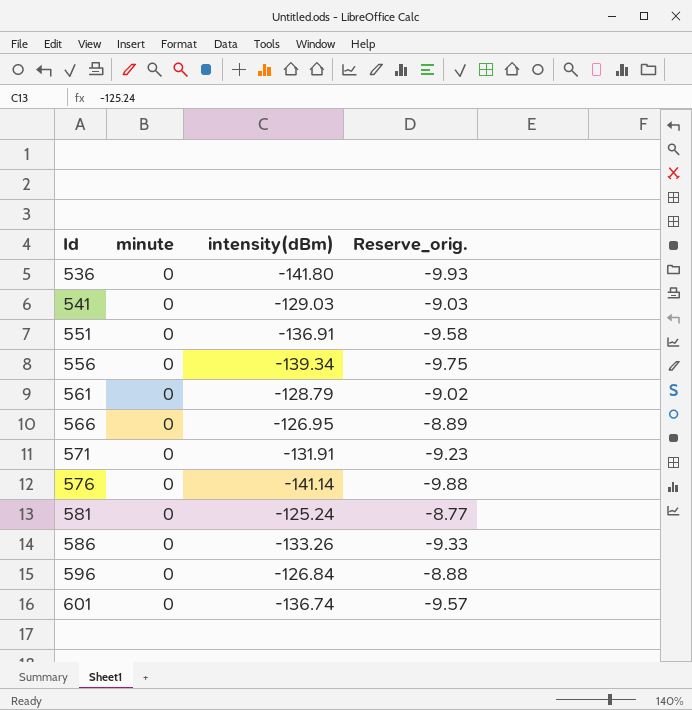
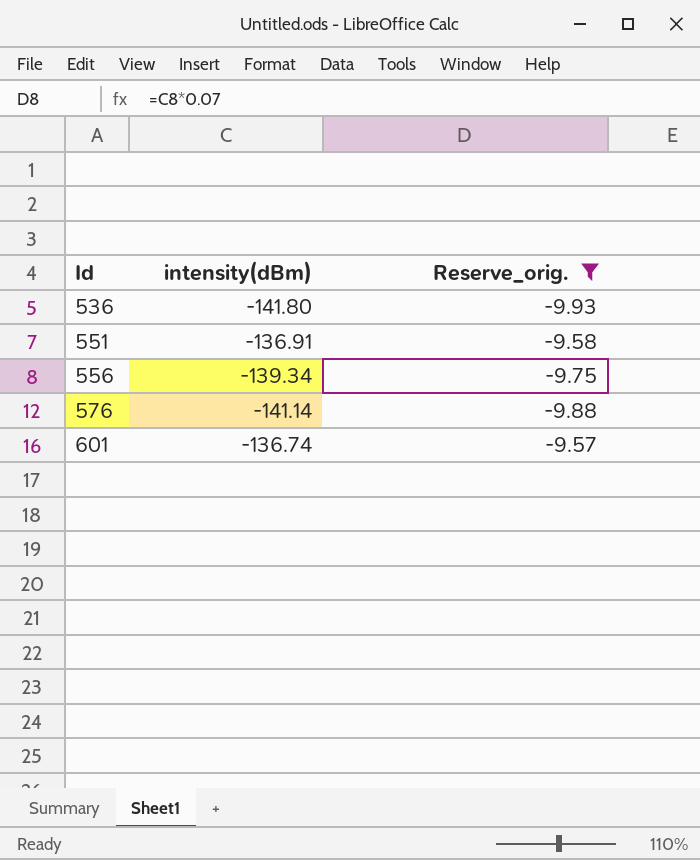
filter: none -> Reserve_orig. <= -9.57
column minute | position: 2 -> none

